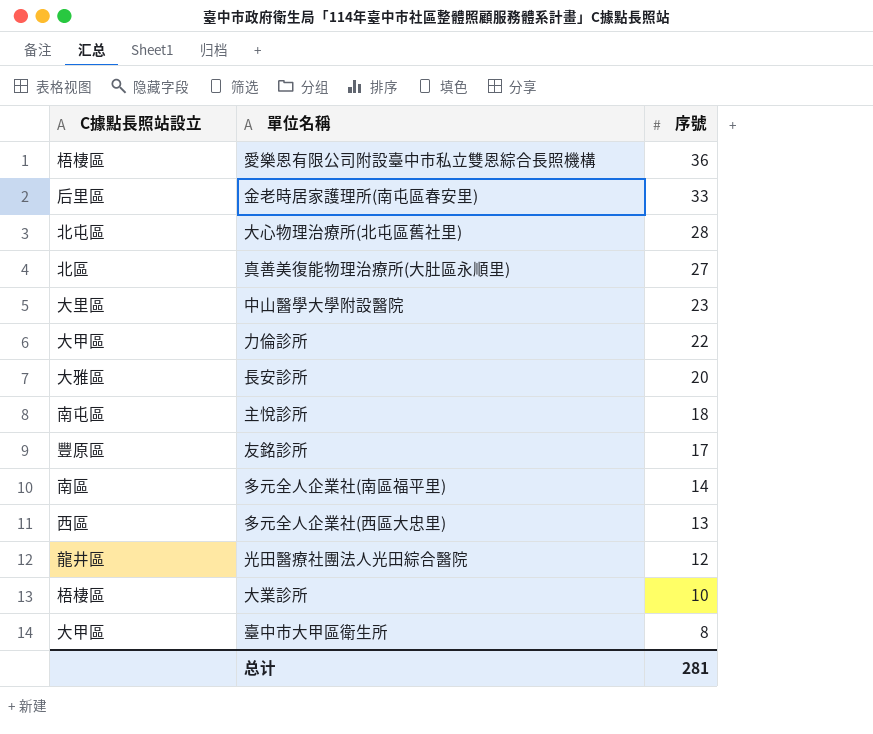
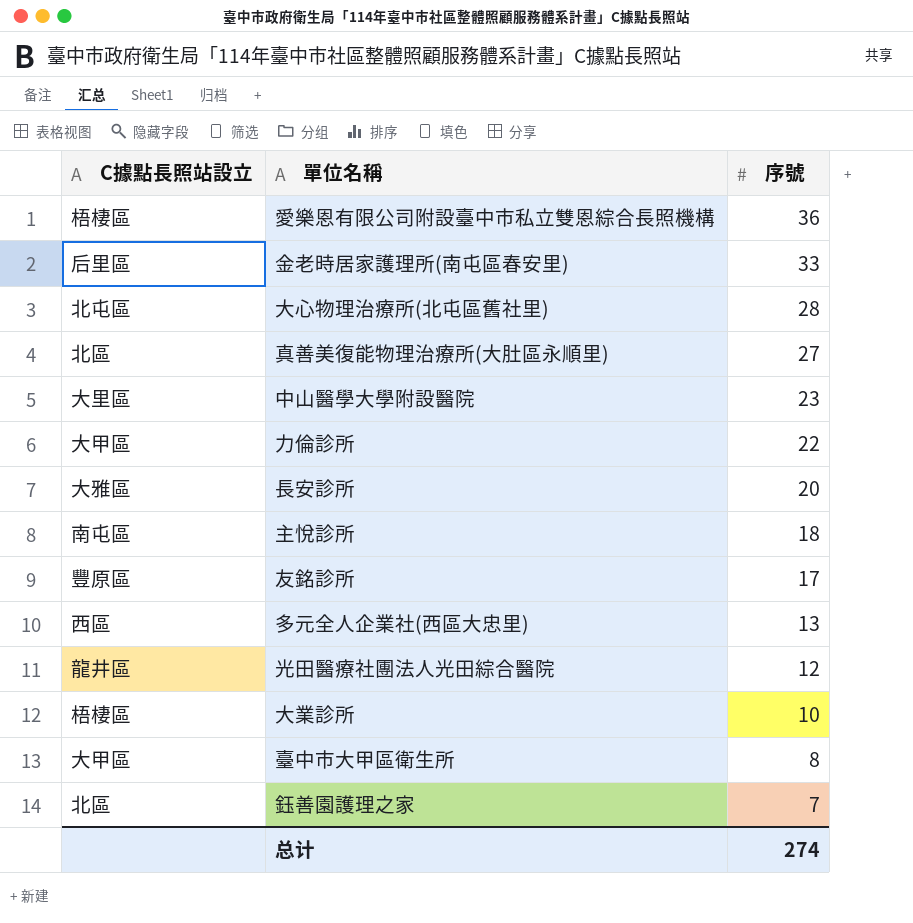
row 多元全人企業社(南區福平里): 南區 | 14 -> none
row 鈺善園護理之家: none -> 北區 | 7
总计 | 序號: 281 -> 274

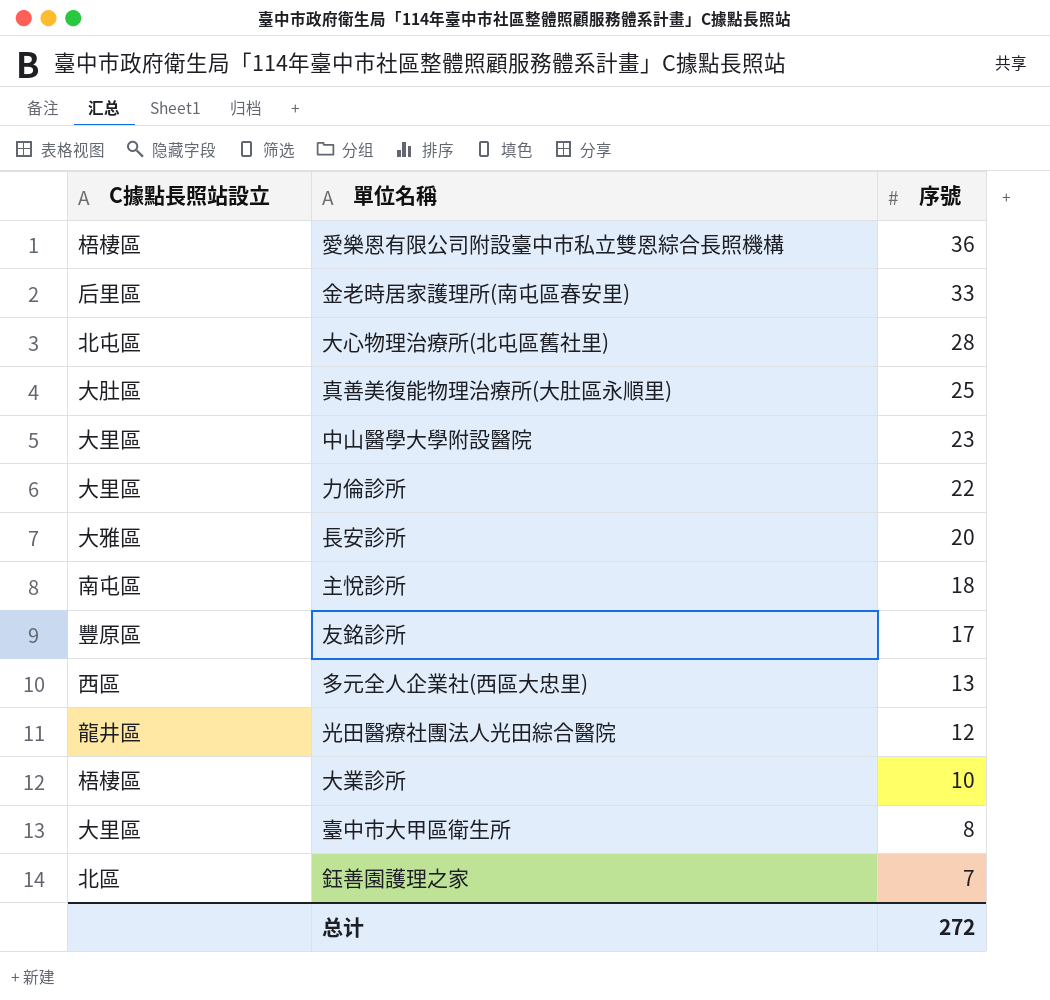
真善美復能物理治療所(大肚區永順里) | C據點長照站設立: 北區 -> 大肚區
真善美復能物理治療所(大肚區永順里) | 序號: 27 -> 25
力倫診所 | C據點長照站設立: 大甲區 -> 大里區
臺中市大甲區衛生所 | C據點長照站設立: 大甲區 -> 大里區
总计 | 序號: 274 -> 272

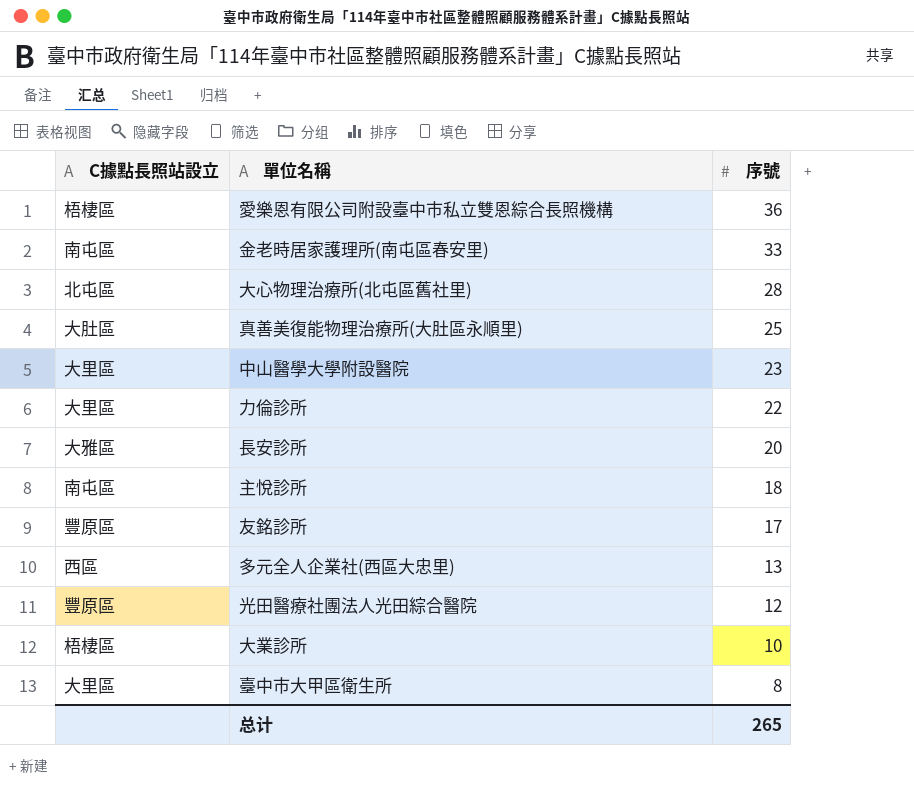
row 鈺善園護理之家: 北區 | 7 -> none
金老時居家護理所(南屯區春安里) | C據點長照站設立: 后里區 -> 南屯區
光田醫療社團法人光田綜合醫院 | C據點長照站設立: 龍井區 -> 豐原區
总计 | 序號: 272 -> 265

